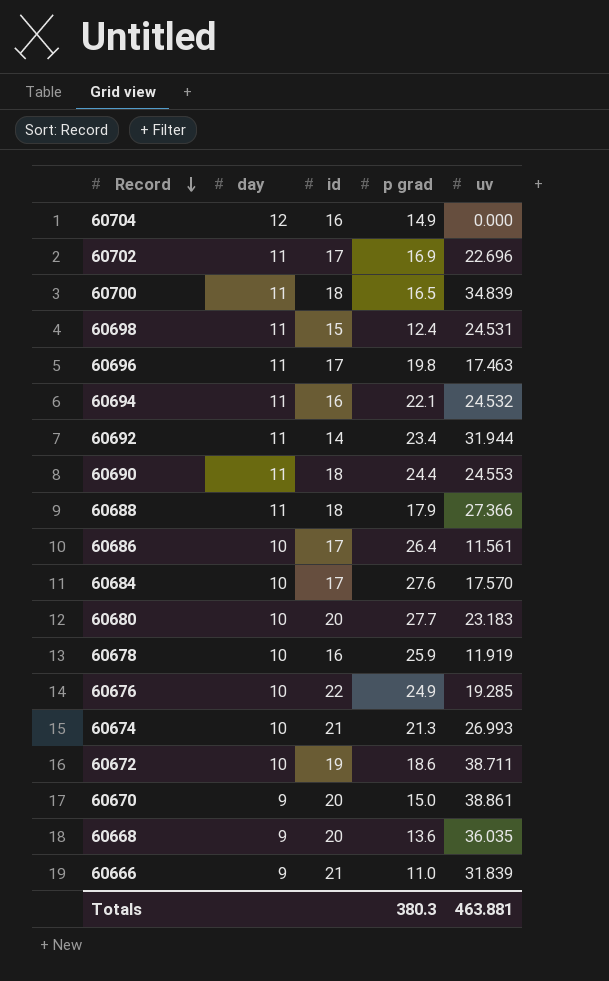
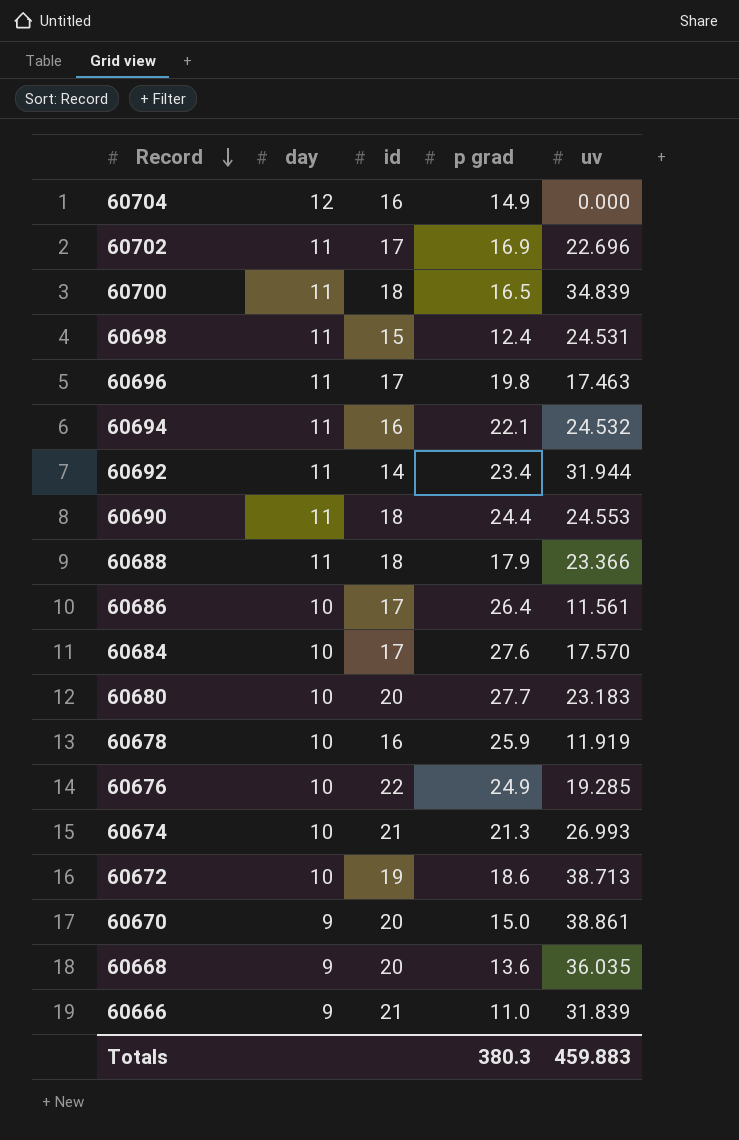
60688 | uv: 27.366 -> 23.366
60672 | uv: 38.711 -> 38.713
Totals | uv: 463.881 -> 459.883

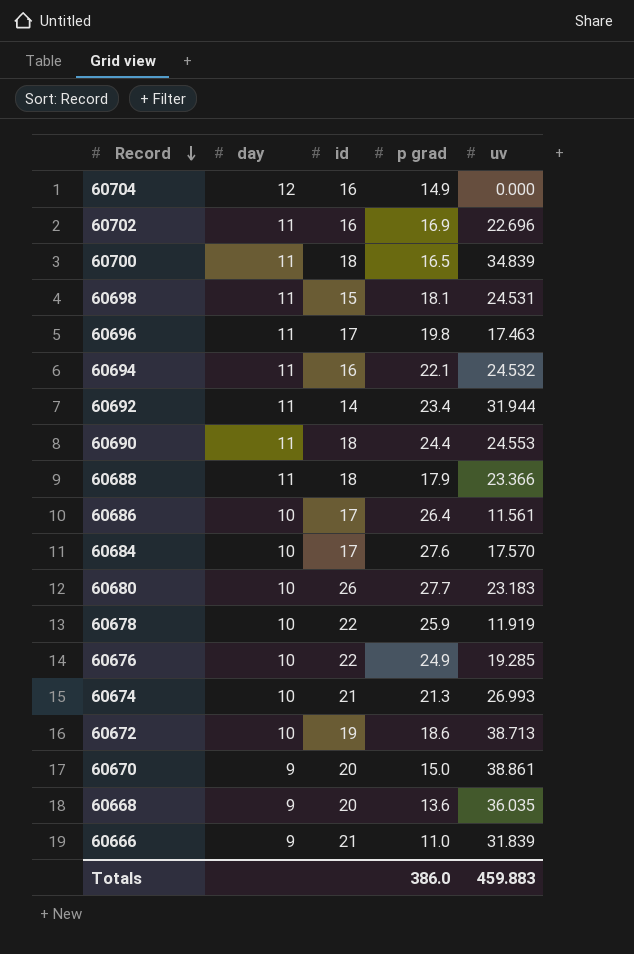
60702 | id: 17 -> 16
60698 | p grad: 12.4 -> 18.1
60680 | id: 20 -> 26
60678 | id: 16 -> 22
Totals | p grad: 380.3 -> 386.0

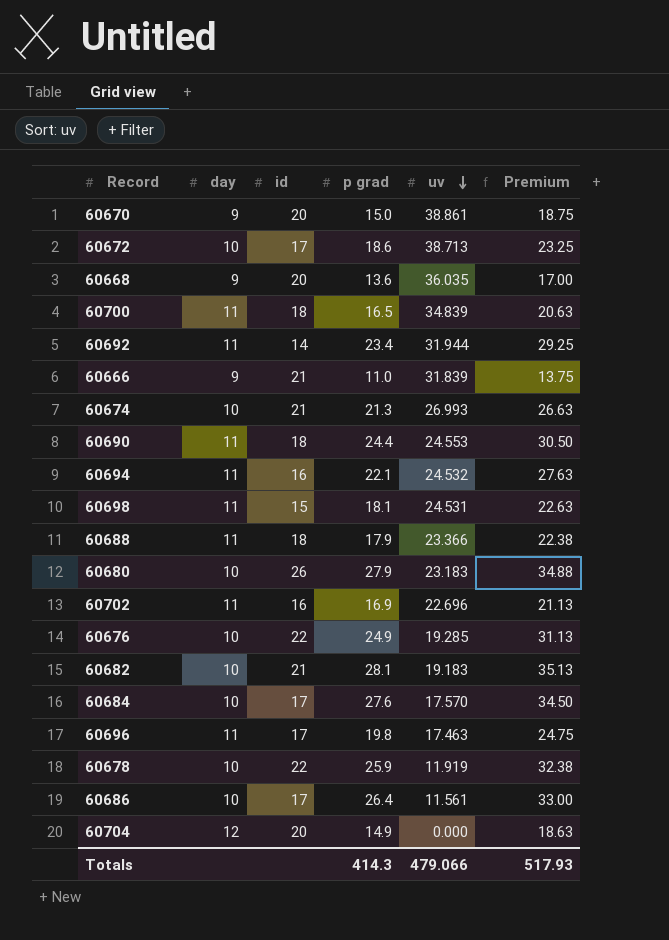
row order: Record descending -> uv descending
column Premium | formula: none -> [p grad] * 1.25
60672 | id: 19 -> 17
60680 | p grad: 27.7 -> 27.9
row 60682: none -> 10 | 21 | 28.1 | 19.183 | 35.13
60704 | id: 16 -> 20
Totals | p grad: 386.0 -> 414.3
Totals | uv: 459.883 -> 479.066

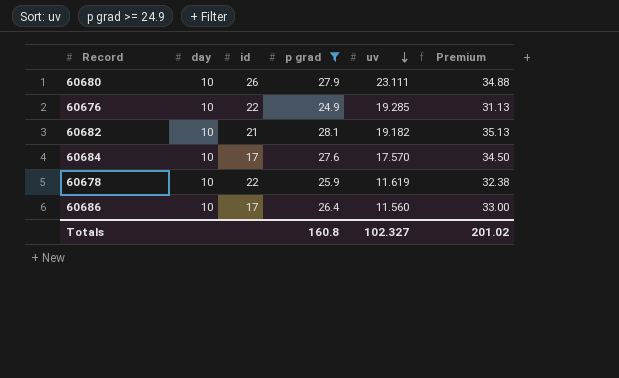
filter: none -> p grad >= 24.9
60680 | uv: 23.183 -> 23.111
60682 | uv: 19.183 -> 19.182
60678 | uv: 11.919 -> 11.619
60686 | uv: 11.561 -> 11.560
Totals | p grad: 414.3 -> 160.8
Totals | uv: 479.066 -> 102.327
Totals | Premium: 517.93 -> 201.02

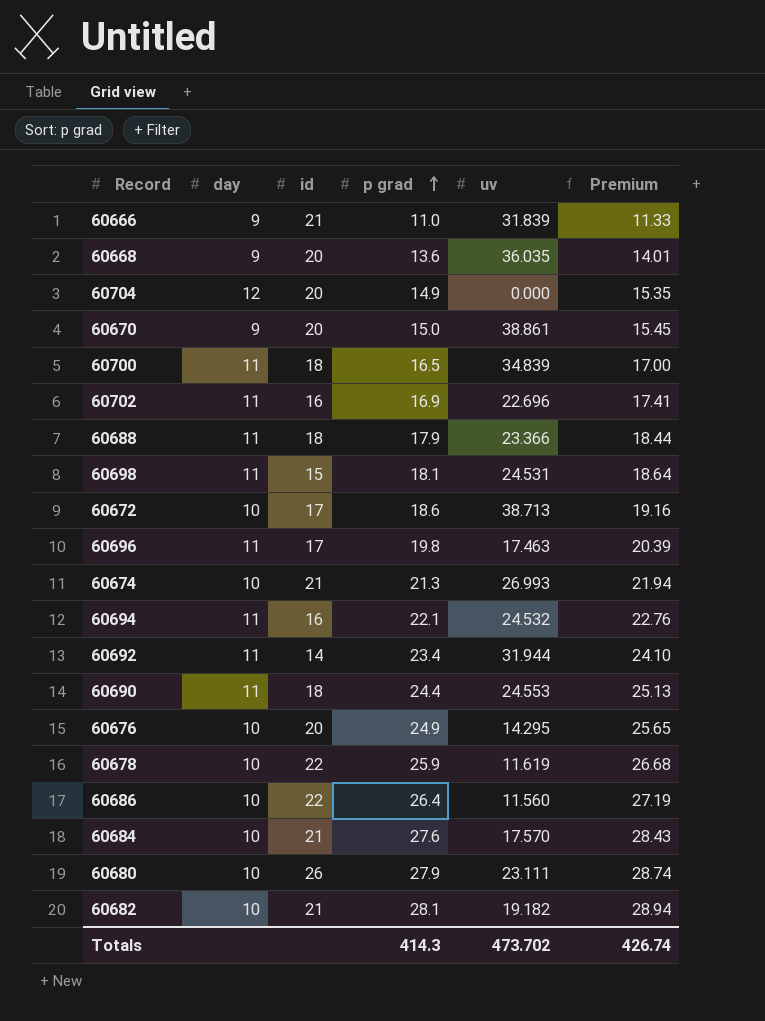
filter: p grad >= 24.9 -> none
row order: uv descending -> p grad ascending
column Premium | formula: [p grad] * 1.25 -> [p grad] * 1.03
60676 | id: 22 -> 20
60676 | uv: 19.285 -> 14.295
60686 | id: 17 -> 22
60684 | id: 17 -> 21
Totals | p grad: 160.8 -> 414.3
Totals | uv: 102.327 -> 473.702
Totals | Premium: 201.02 -> 426.74

